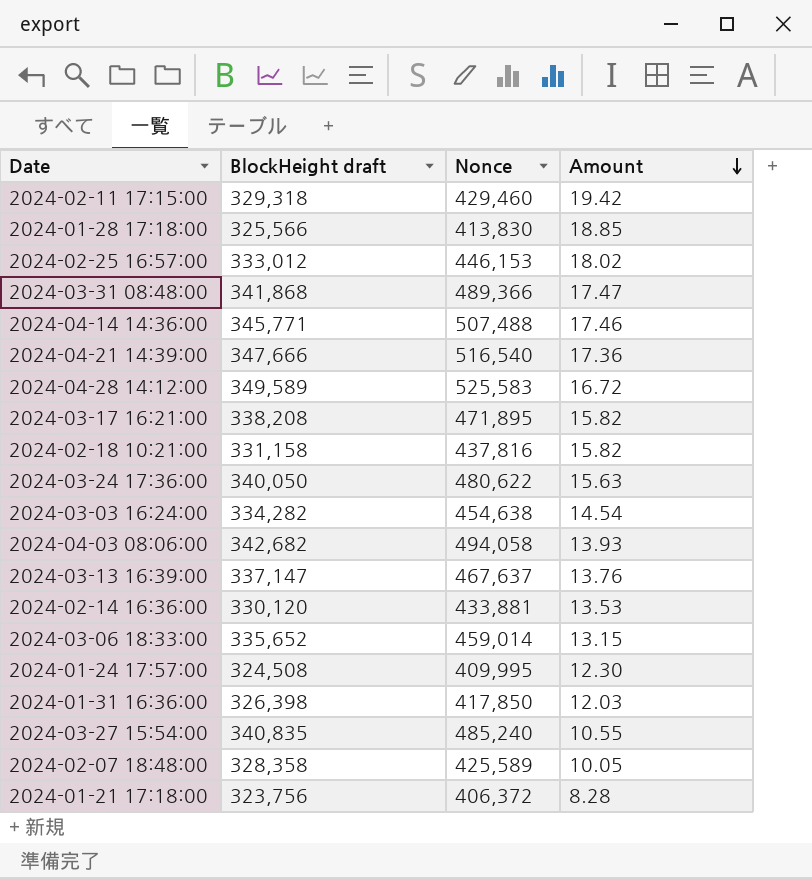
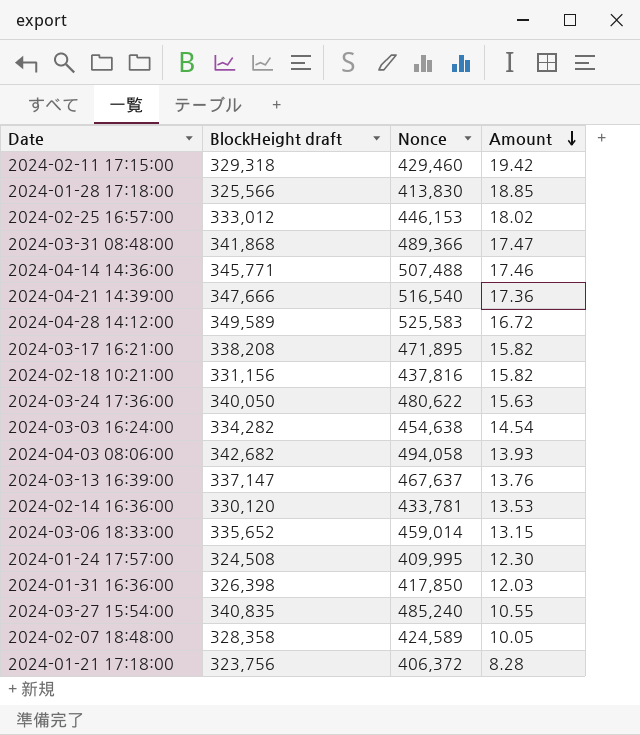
2024-02-18 10:21:00 | BlockHeight draft: 331,158 -> 331,156
2024-02-14 16:36:00 | Nonce: 433,881 -> 433,781
2024-02-07 18:48:00 | Nonce: 425,589 -> 424,589

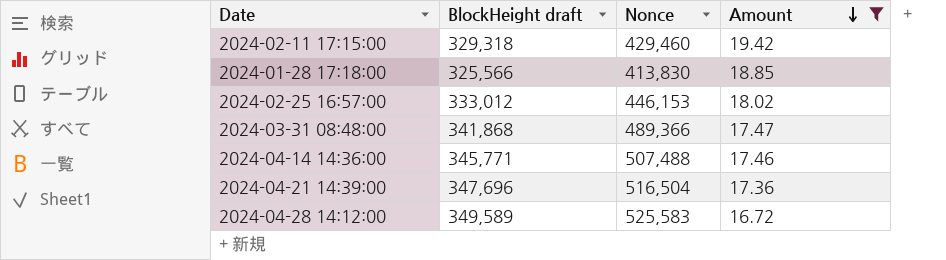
filter: none -> Amount >= 16.72
2024-04-21 14:39:00 | BlockHeight draft: 347,666 -> 347,696
2024-04-21 14:39:00 | Nonce: 516,540 -> 516,504

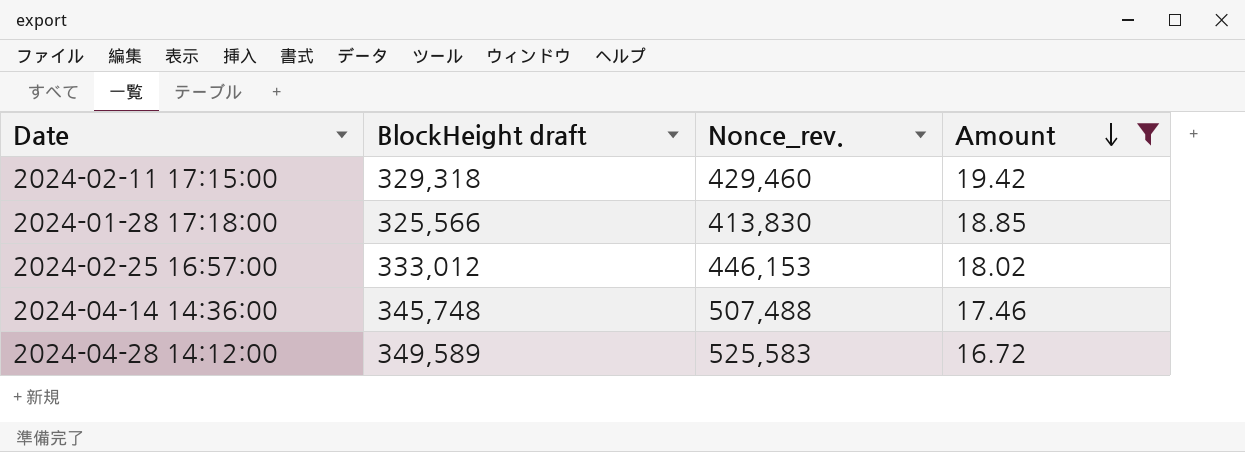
column name: Nonce -> Nonce_rev.
row 2024-03-31 08:48:00: 341,868 | 489,366 | 17.47 -> none
row 2024-04-21 14:39:00: 347,696 | 516,504 | 17.36 -> none
2024-04-14 14:36:00 | BlockHeight draft: 345,771 -> 345,748

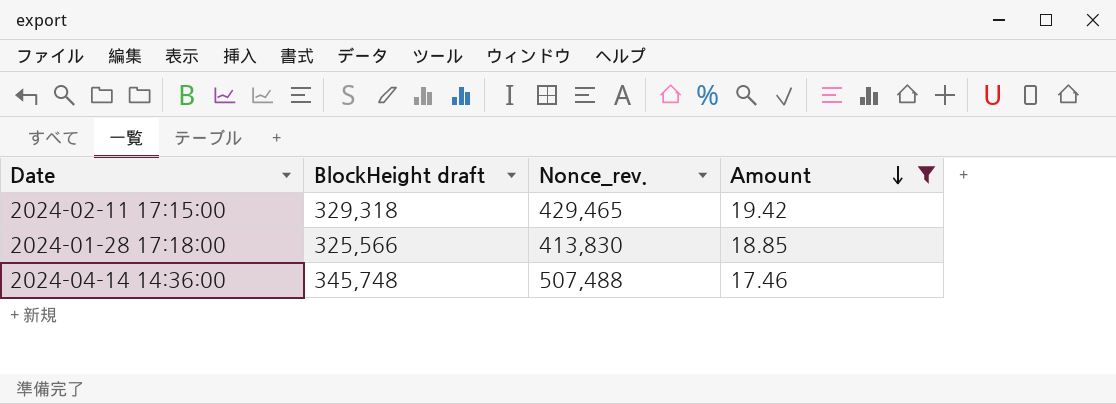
row 2024-02-25 16:57:00: 333,012 | 446,153 | 18.02 -> none
row 2024-04-28 14:12:00: 349,589 | 525,583 | 16.72 -> none
2024-02-11 17:15:00 | Nonce_rev.: 429,460 -> 429,465

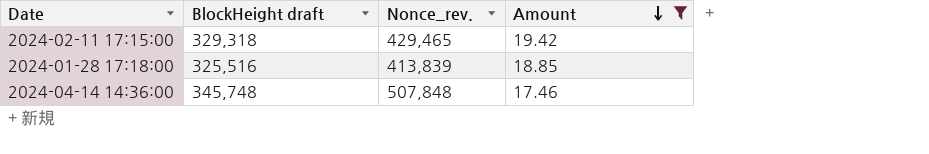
2024-01-28 17:18:00 | BlockHeight draft: 325,566 -> 325,516
2024-01-28 17:18:00 | Nonce_rev.: 413,830 -> 413,839
2024-04-14 14:36:00 | Nonce_rev.: 507,488 -> 507,848

